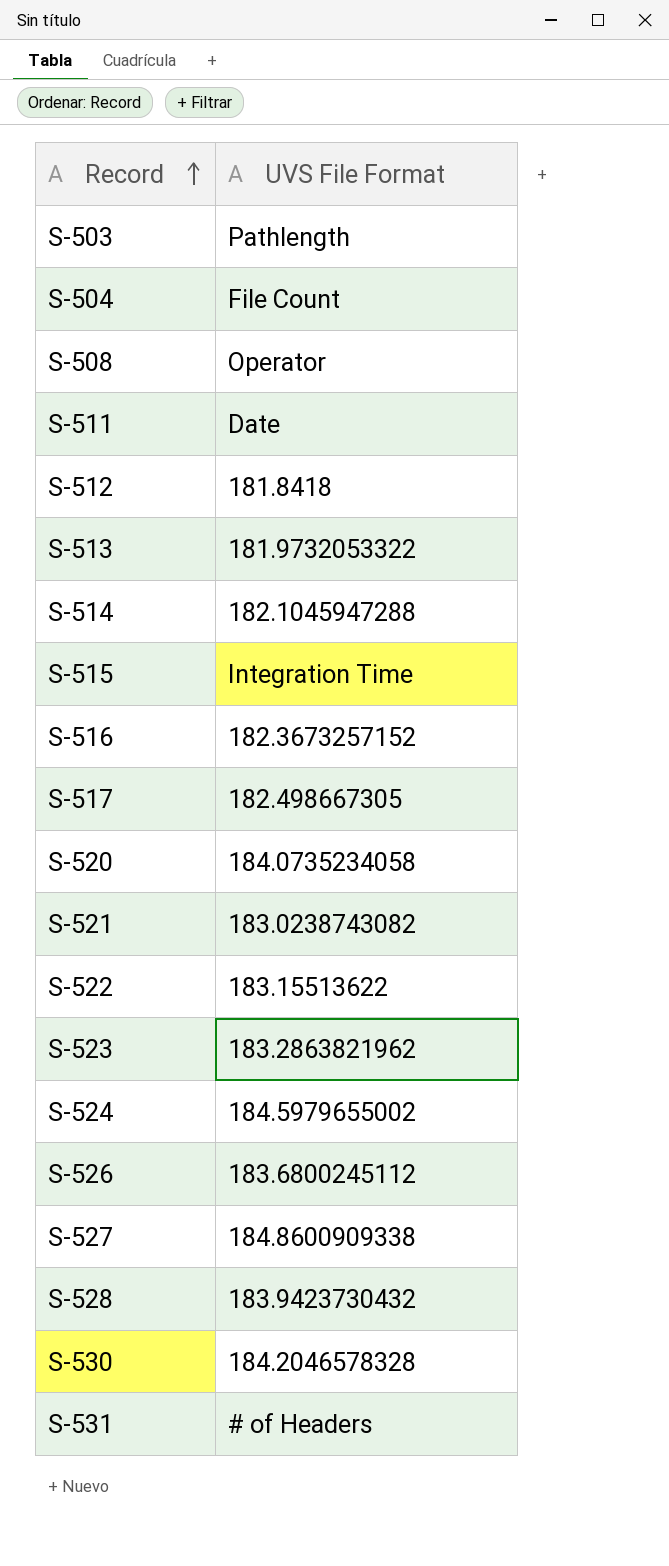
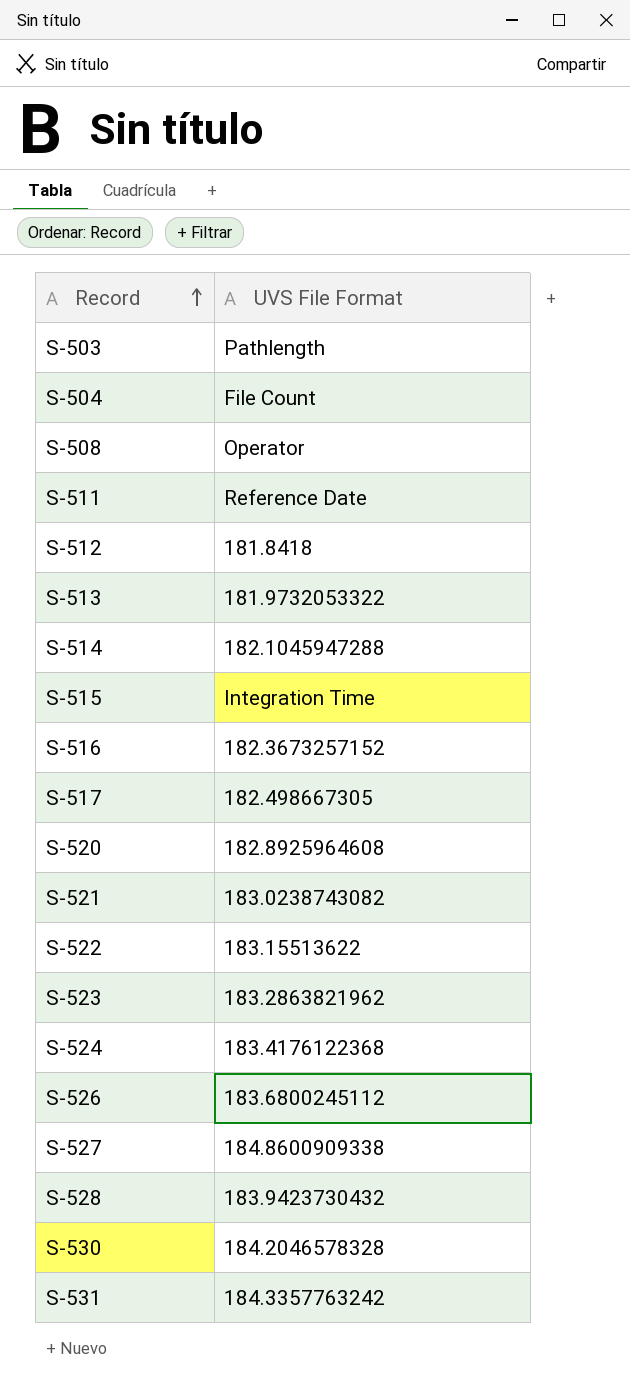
S-511 | UVS File Format: Date -> Reference Date
S-520 | UVS File Format: 184.0735234058 -> 182.8925964608
S-524 | UVS File Format: 184.5979655002 -> 183.4176122368
S-531 | UVS File Format: # of Headers -> 184.3357763242

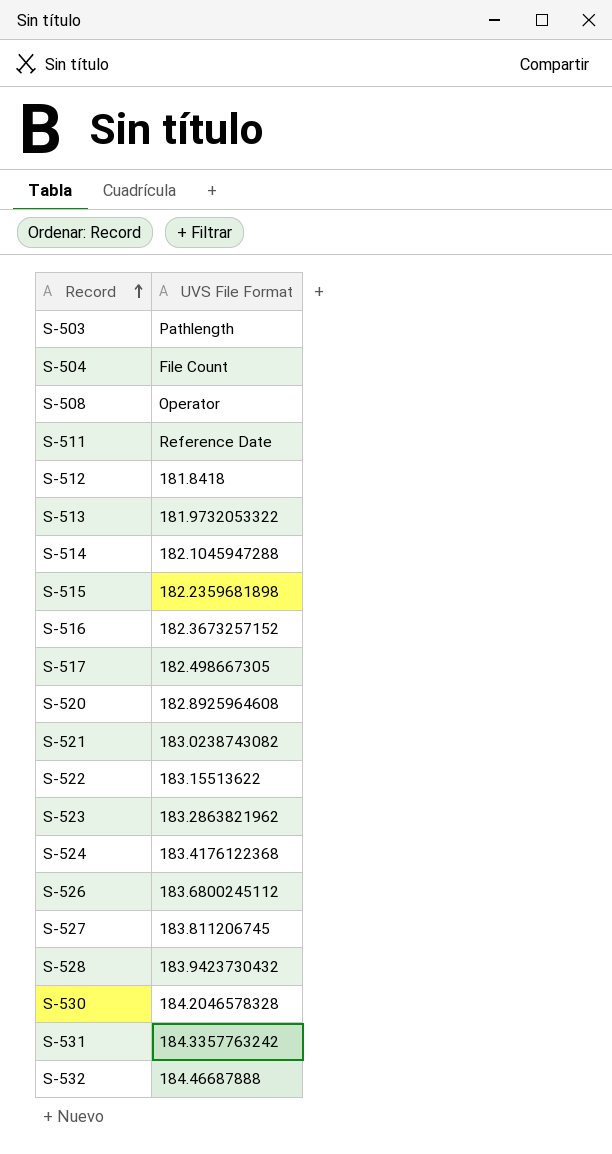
S-515 | UVS File Format: Integration Time -> 182.2359681898
S-527 | UVS File Format: 184.8600909338 -> 183.811206745
row S-532: none -> 184.46687888

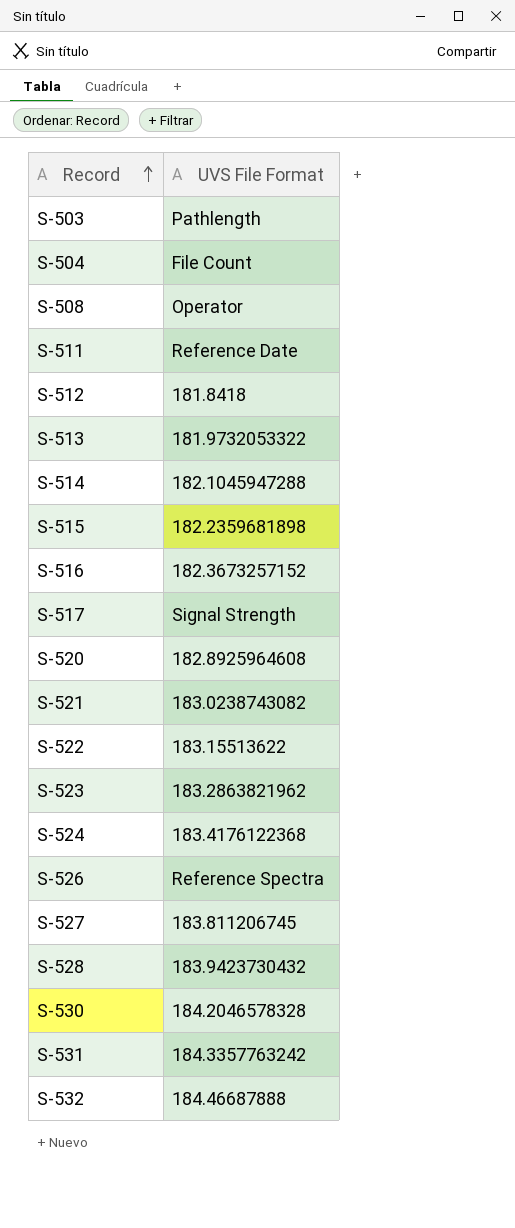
S-517 | UVS File Format: 182.498667305 -> Signal Strength
S-526 | UVS File Format: 183.6800245112 -> Reference Spectra

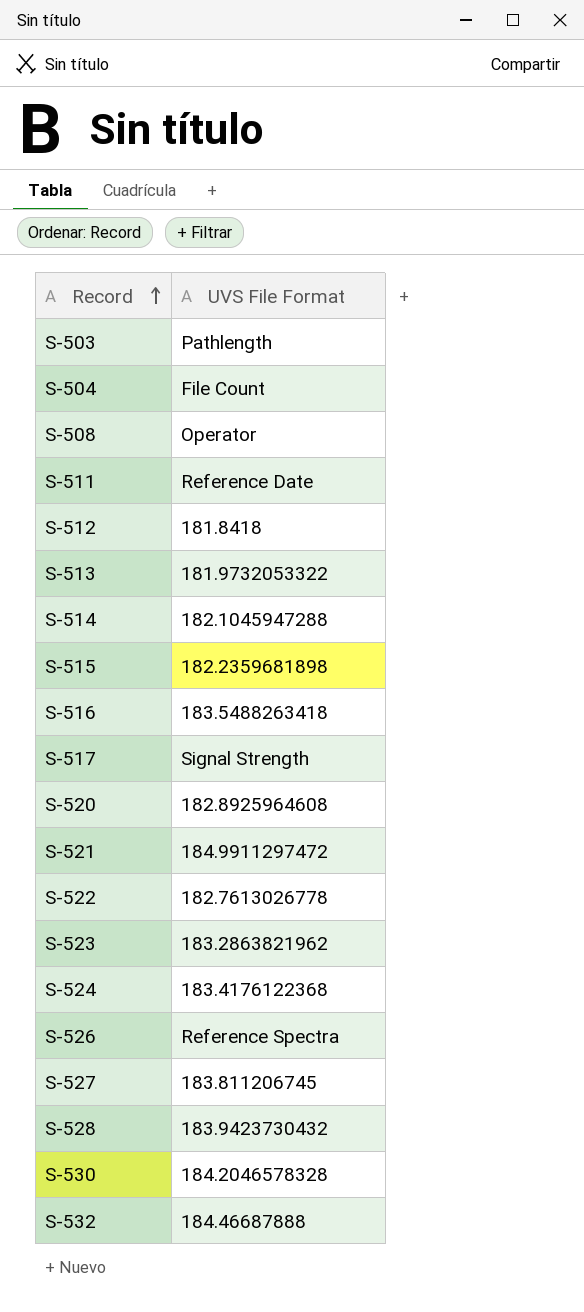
row S-531: 184.3357763242 -> none
S-516 | UVS File Format: 182.3673257152 -> 183.5488263418
S-521 | UVS File Format: 183.0238743082 -> 184.9911297472
S-522 | UVS File Format: 183.15513622 -> 182.7613026778

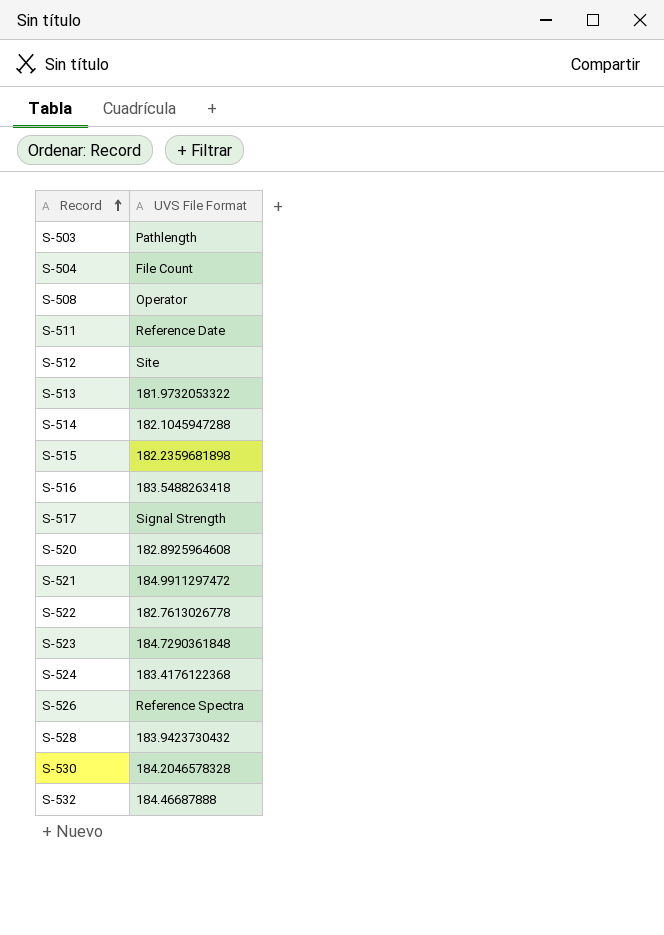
row S-527: 183.811206745 -> none
S-512 | UVS File Format: 181.8418 -> Site
S-523 | UVS File Format: 183.2863821962 -> 184.7290361848

